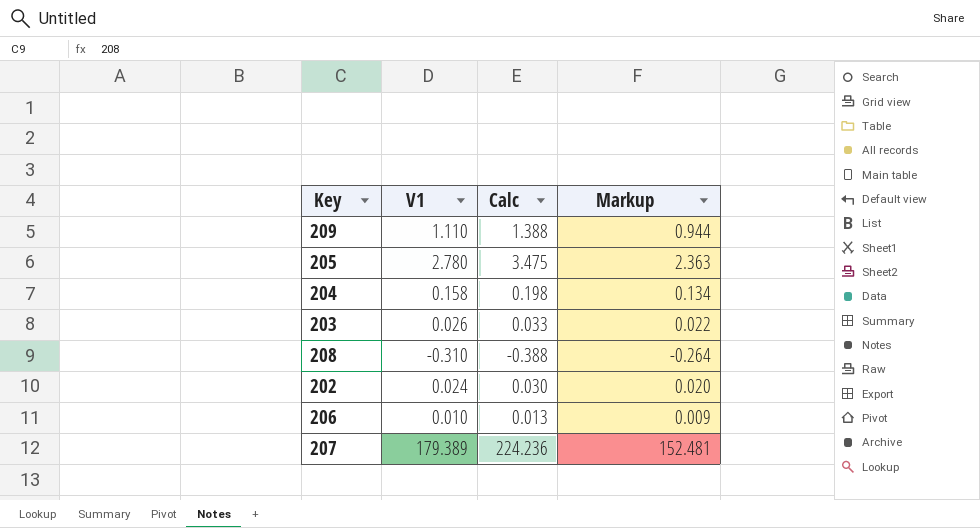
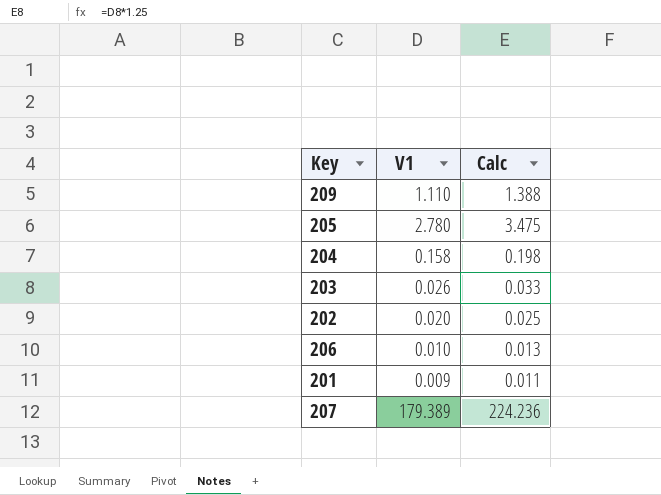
column Markup | formula: [V1] * 0.85 -> none
row 208: -0.310 | -0.388 | -0.264 -> none
202 | V1: 0.024 -> 0.020
202 | Calc: 0.030 -> 0.025
row 201: none -> 0.009 | 0.011

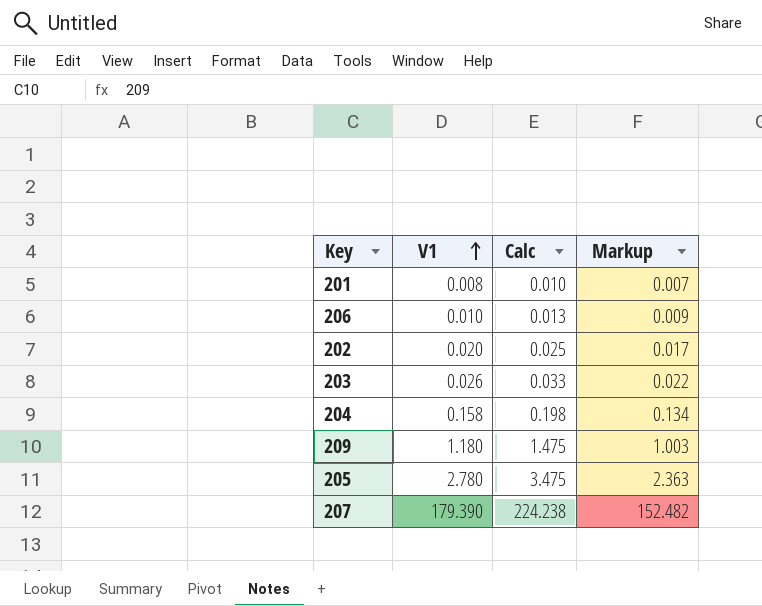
row order: none -> V1 ascending
column Markup | formula: none -> [V1] * 0.85
201 | V1: 0.009 -> 0.008
201 | Calc: 0.011 -> 0.010
209 | V1: 1.110 -> 1.180
209 | Calc: 1.388 -> 1.475
207 | V1: 179.389 -> 179.390
207 | Calc: 224.236 -> 224.238

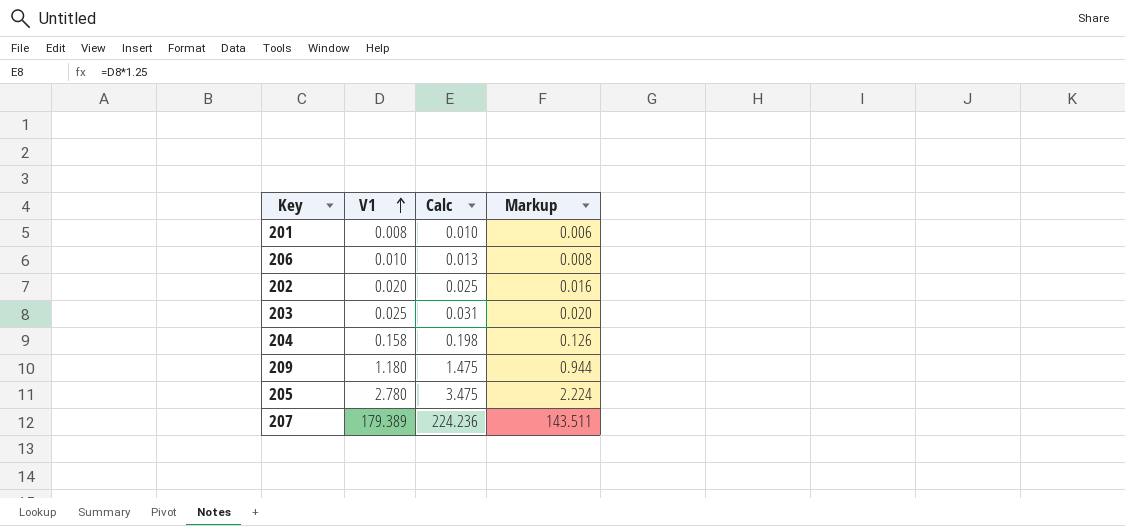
column Markup | formula: [V1] * 0.85 -> [V1] * 0.8
203 | V1: 0.026 -> 0.025
203 | Calc: 0.033 -> 0.031
207 | V1: 179.390 -> 179.389
207 | Calc: 224.238 -> 224.236

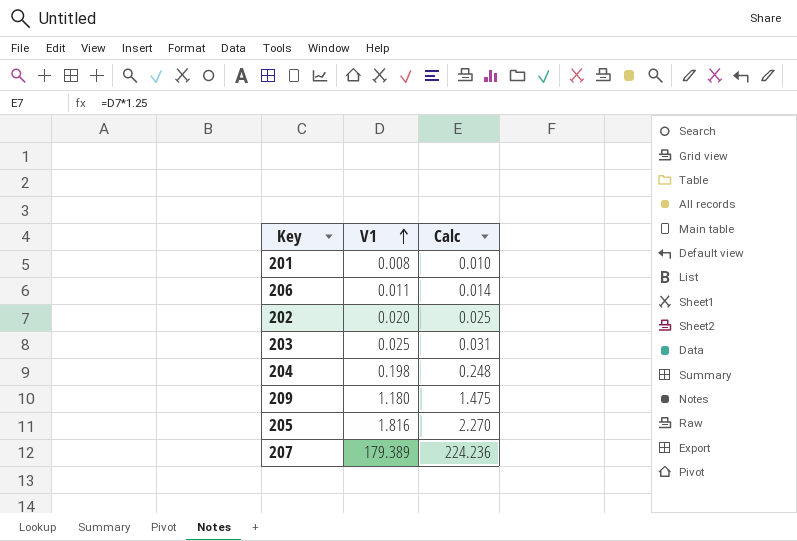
column Markup | formula: [V1] * 0.8 -> none
206 | V1: 0.010 -> 0.011
206 | Calc: 0.013 -> 0.014
204 | V1: 0.158 -> 0.198
204 | Calc: 0.198 -> 0.248
205 | V1: 2.780 -> 1.816
205 | Calc: 3.475 -> 2.270

